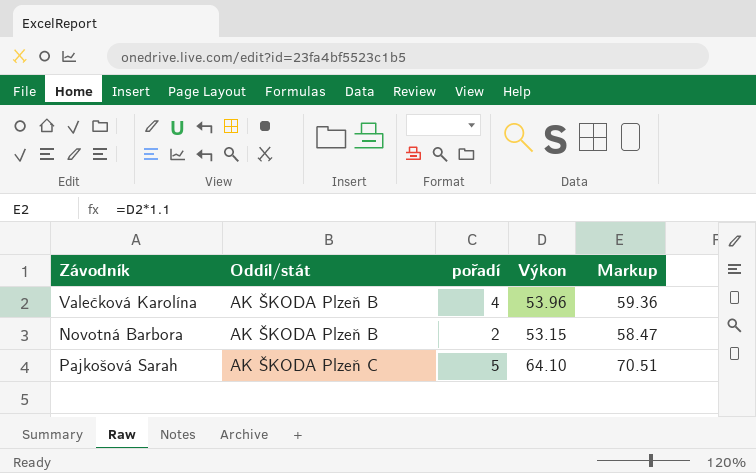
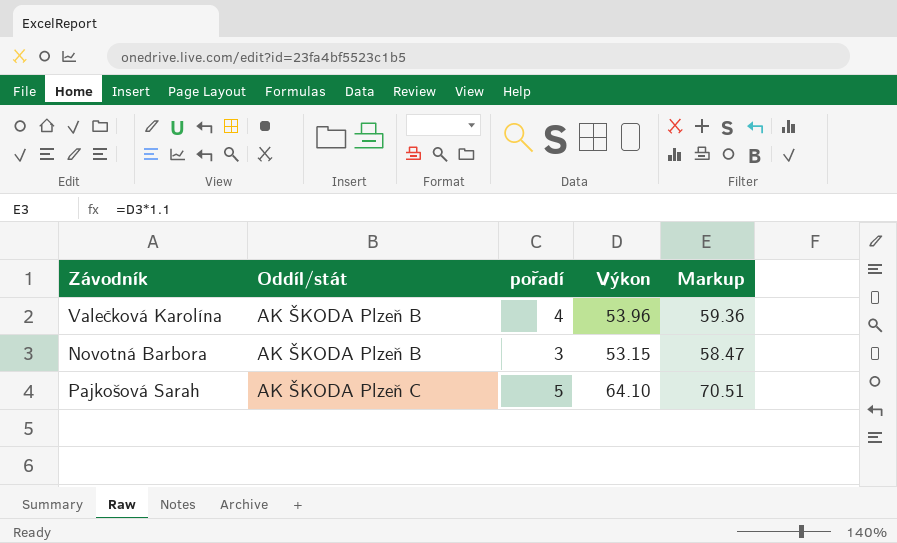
Novotná Barbora | pořadí: 2 -> 3

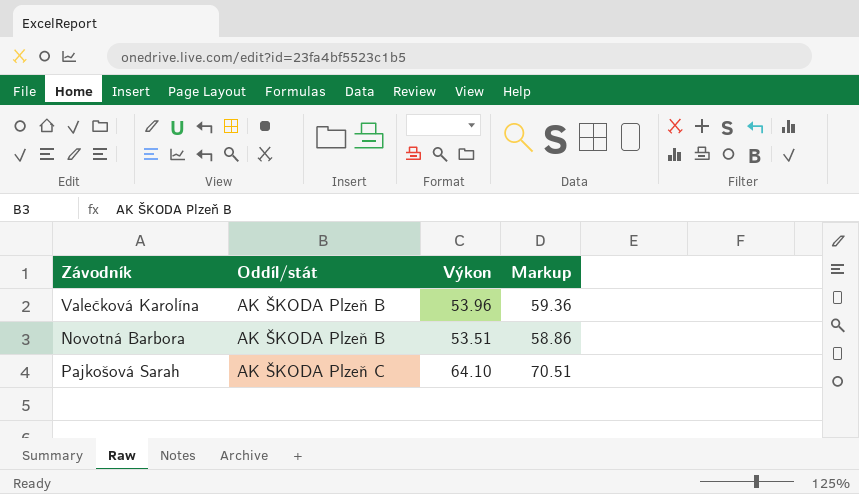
column pořadí | position: 3 -> none
Novotná Barbora | Výkon: 53.15 -> 53.51
Novotná Barbora | Markup: 58.47 -> 58.86

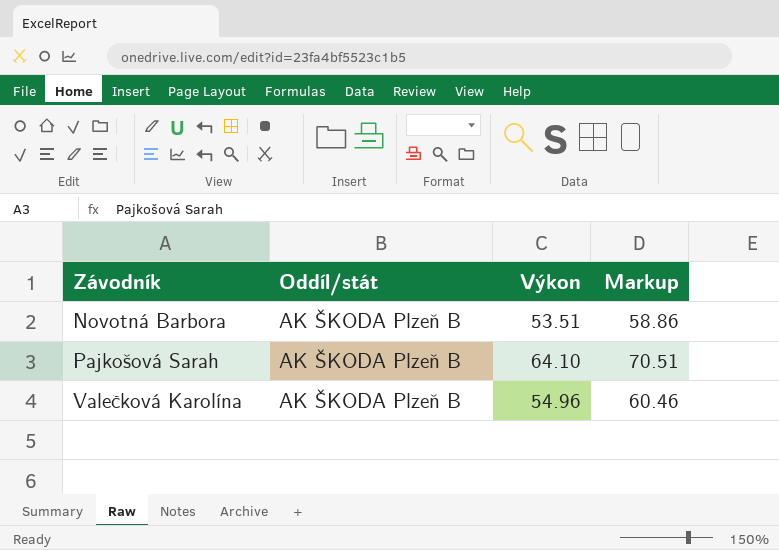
row order: Oddíl/stát ascending -> Závodník ascending
Pajkošová Sarah | Oddíl/stát: AK ŠKODA Plzeň C -> AK ŠKODA Plzeň B
Valečková Karolína | Výkon: 53.96 -> 54.96
Valečková Karolína | Markup: 59.36 -> 60.46

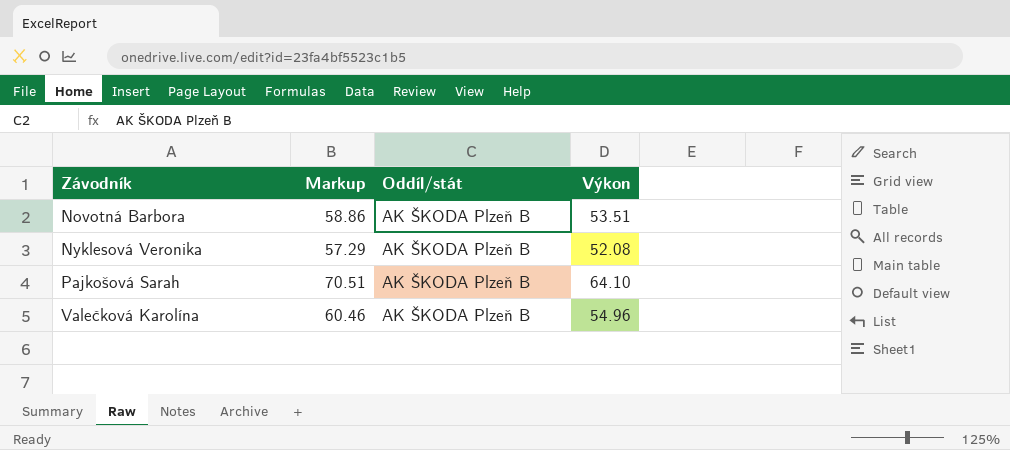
column Markup | position: 4 -> 2
row Nyklesová Veronika: none -> 57.29 | AK ŠKODA Plzeň B | 52.08

